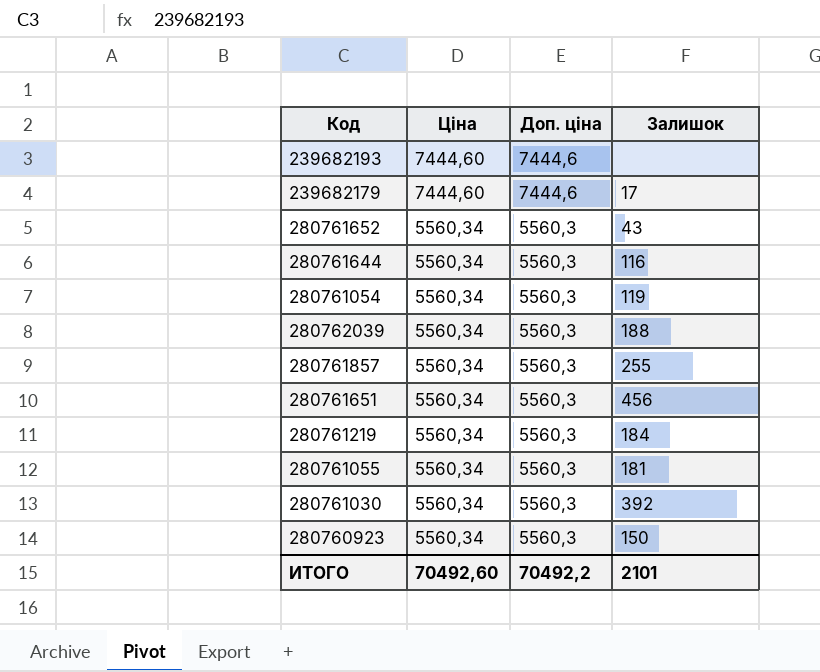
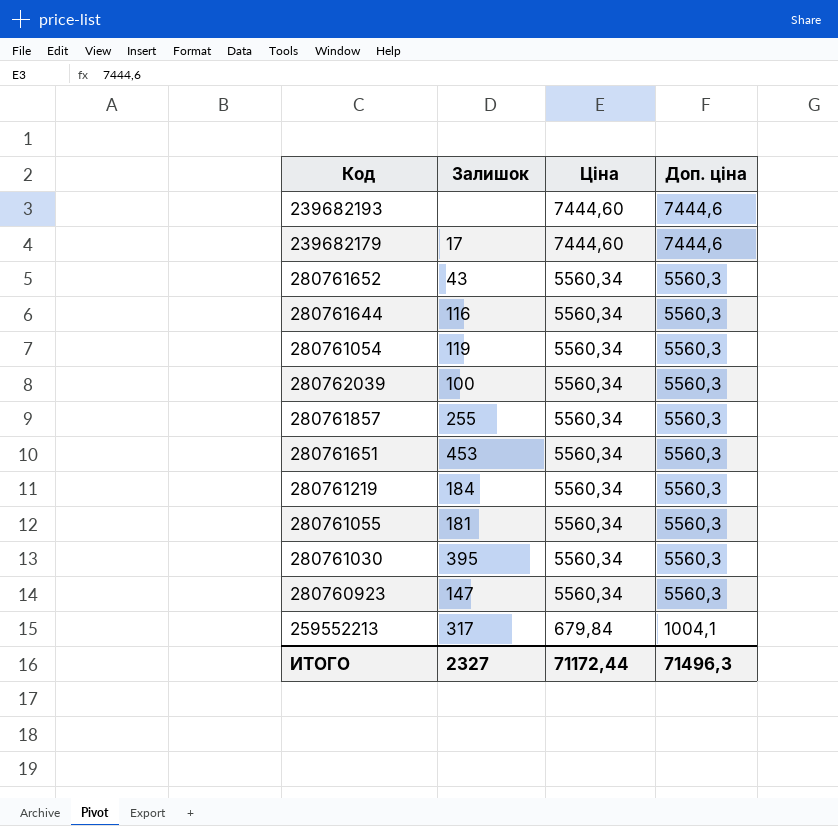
column Залишок | position: 4 -> 2
280762039 | Залишок: 188 -> 100
280761651 | Залишок: 456 -> 453
280761030 | Залишок: 392 -> 395
280760923 | Залишок: 150 -> 147
row 259552213: none -> 317 | 679,84 | 1004,1
ИТОГО | Залишок: 2101 -> 2327
ИТОГО | Ціна: 70492,60 -> 71172,44
ИТОГО | Доп. ціна: 70492,2 -> 71496,3

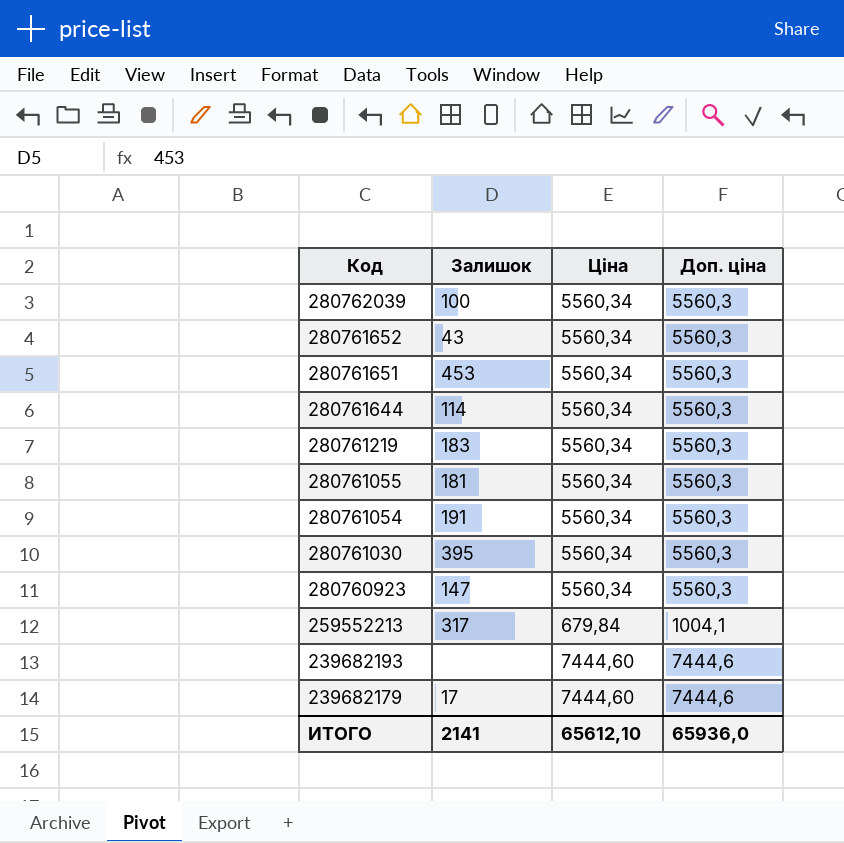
row order: Ціна descending -> Код descending
row 280761857: 255 | 5560,34 | 5560,3 -> none
280761644 | Залишок: 116 -> 114
280761219 | Залишок: 184 -> 183
280761054 | Залишок: 119 -> 191
ИТОГО | Залишок: 2327 -> 2141
ИТОГО | Ціна: 71172,44 -> 65612,10
ИТОГО | Доп. ціна: 71496,3 -> 65936,0

